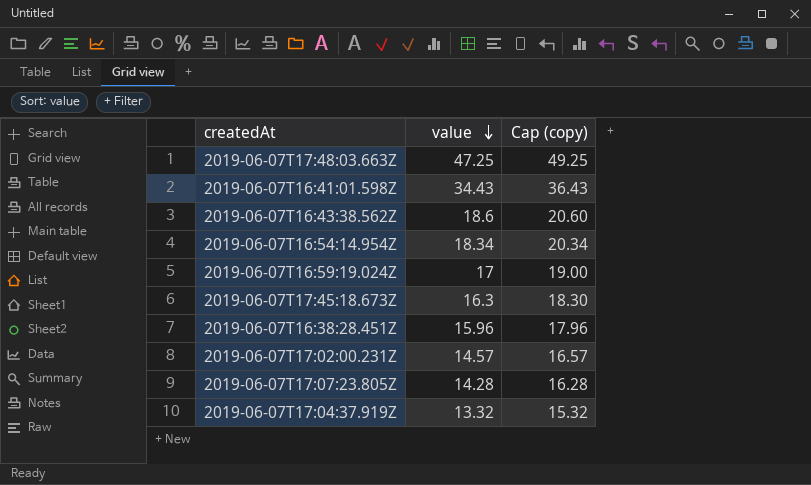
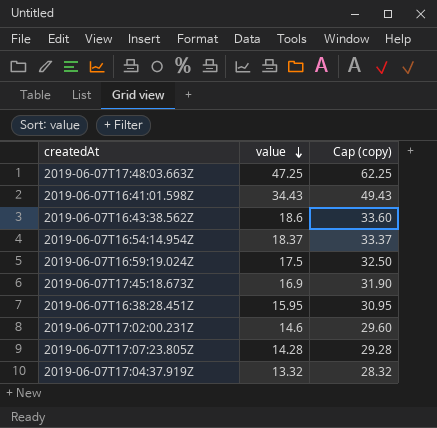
column Cap (copy) | formula: [value] + 2 -> [value] + 15
2019-06-07T16:54:14.954Z | value: 18.34 -> 18.37
2019-06-07T16:59:19.024Z | value: 17 -> 17.5
2019-06-07T17:45:18.673Z | value: 16.3 -> 16.9
2019-06-07T16:38:28.451Z | value: 15.96 -> 15.95
2019-06-07T17:02:00.231Z | value: 14.57 -> 14.6

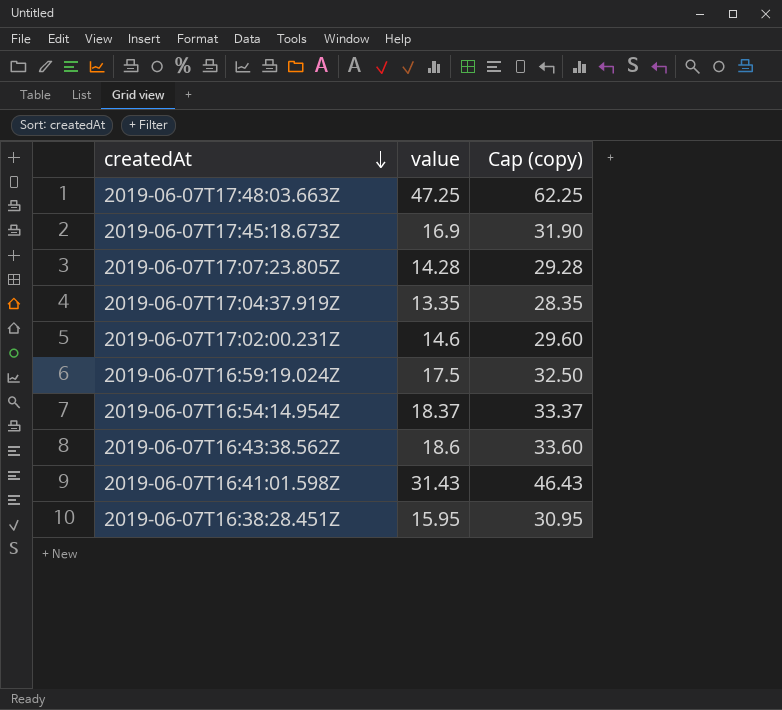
row order: value descending -> createdAt descending
2019-06-07T17:04:37.919Z | value: 13.32 -> 13.35
2019-06-07T17:04:37.919Z | Cap (copy): 28.32 -> 28.35
2019-06-07T16:41:01.598Z | value: 34.43 -> 31.43
2019-06-07T16:41:01.598Z | Cap (copy): 49.43 -> 46.43

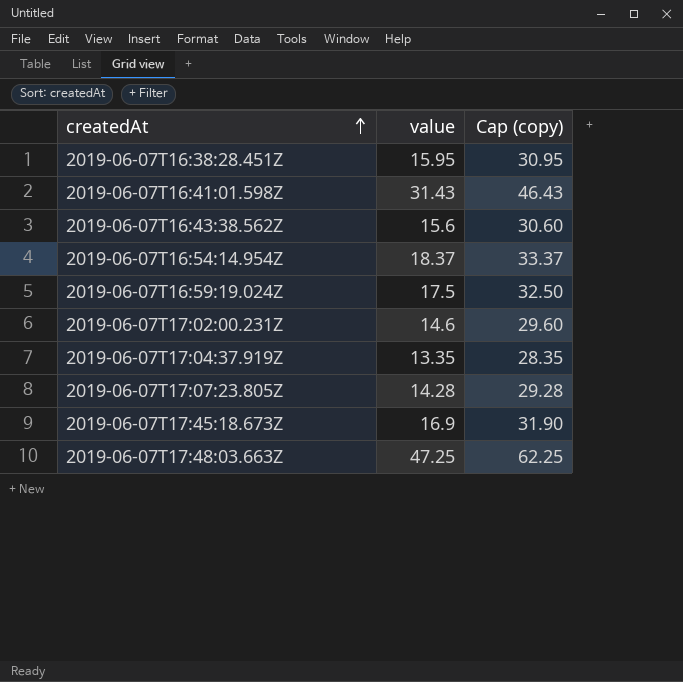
row order: createdAt descending -> createdAt ascending
2019-06-07T16:43:38.562Z | value: 18.6 -> 15.6
2019-06-07T16:43:38.562Z | Cap (copy): 33.60 -> 30.60

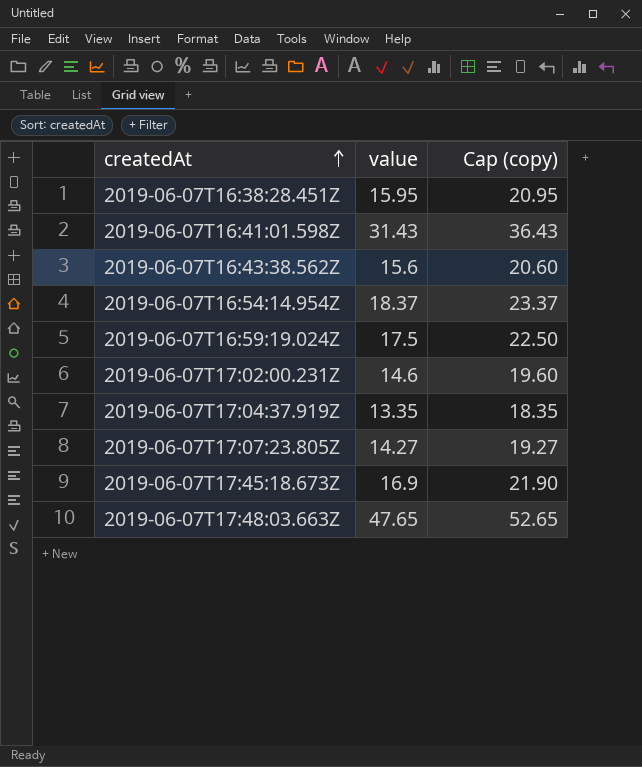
column Cap (copy) | formula: [value] + 15 -> [value] + 5
2019-06-07T17:07:23.805Z | value: 14.28 -> 14.27
2019-06-07T17:48:03.663Z | value: 47.25 -> 47.65

